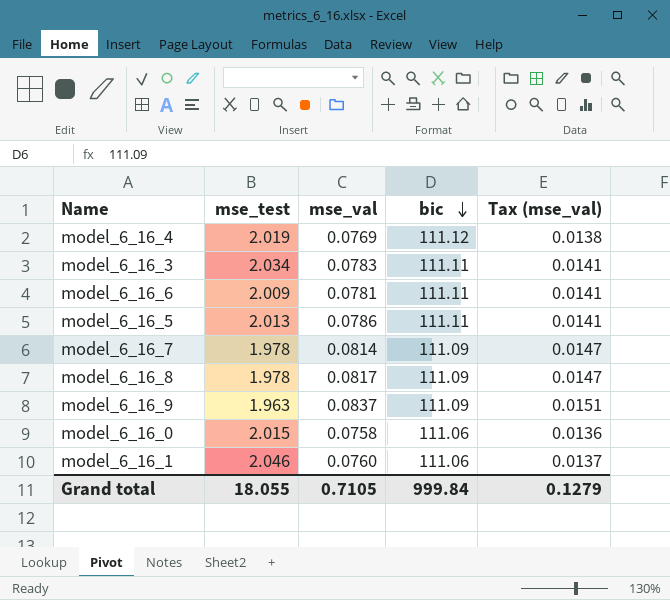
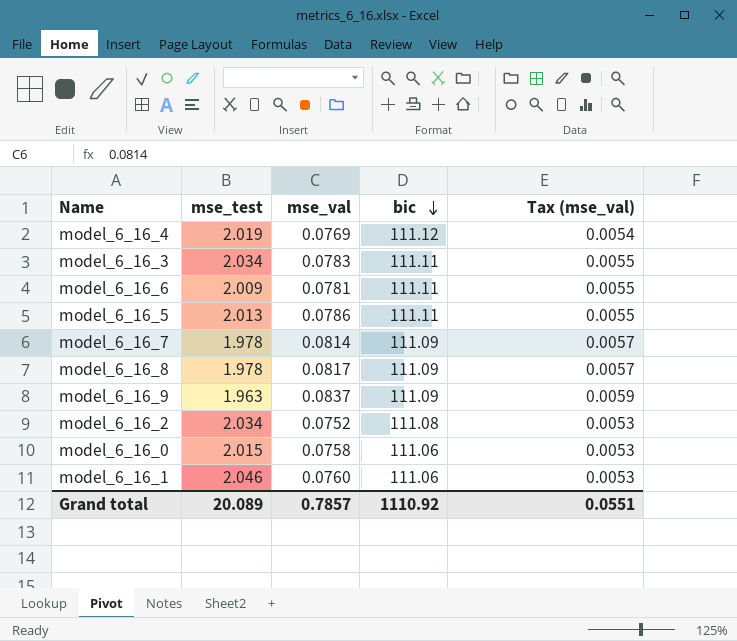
column Tax (mse_val) | formula: [mse_val] * 0.18 -> [mse_val] * 0.07
row model_6_16_2: none -> 2.034 | 0.0752 | 111.08 | 0.0053
Grand total | mse_test: 18.055 -> 20.089
Grand total | mse_val: 0.7105 -> 0.7857
Grand total | bic: 999.84 -> 1110.92
Grand total | Tax (mse_val): 0.1279 -> 0.0551

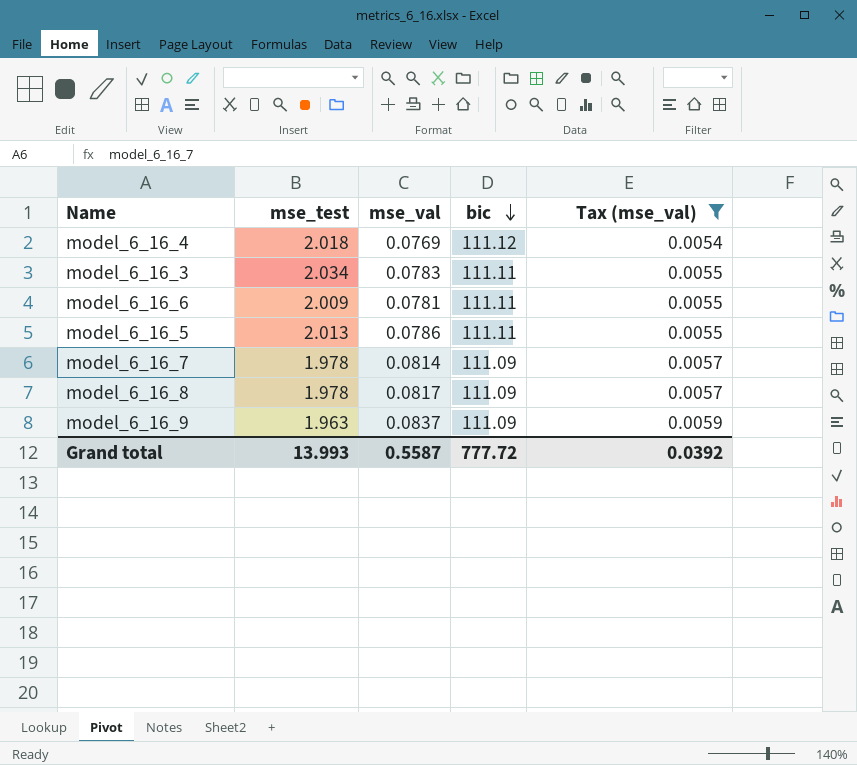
filter: none -> Tax (mse_val) != 0.0053
model_6_16_4 | mse_test: 2.019 -> 2.018
Grand total | mse_test: 20.089 -> 13.993
Grand total | mse_val: 0.7857 -> 0.5587
Grand total | bic: 1110.92 -> 777.72
Grand total | Tax (mse_val): 0.0551 -> 0.0392

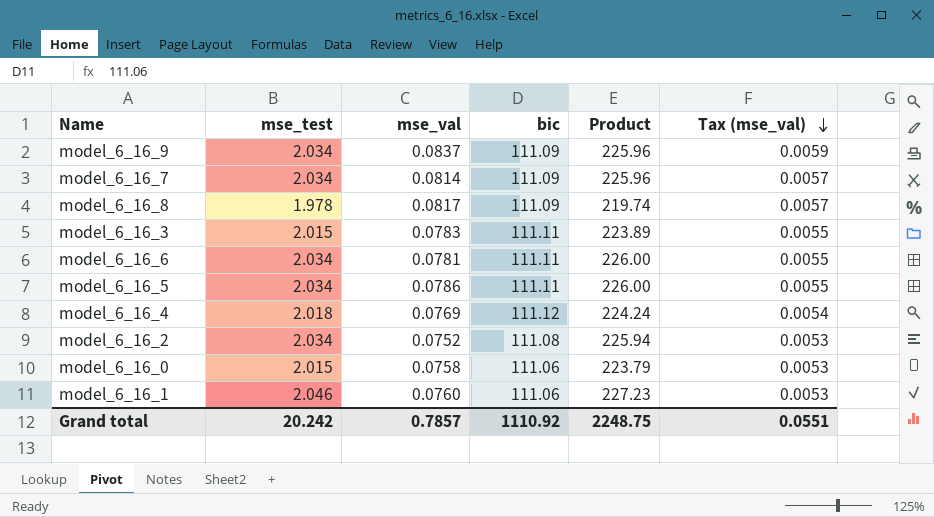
filter: Tax (mse_val) != 0.0053 -> none
row order: bic descending -> Tax (mse_val) descending
column Product | formula: none -> [mse_test] * [bic]
model_6_16_9 | mse_test: 1.963 -> 2.034
model_6_16_7 | mse_test: 1.978 -> 2.034
model_6_16_3 | mse_test: 2.034 -> 2.015
model_6_16_6 | mse_test: 2.009 -> 2.034
model_6_16_5 | mse_test: 2.013 -> 2.034
Grand total | mse_test: 13.993 -> 20.242
Grand total | mse_val: 0.5587 -> 0.7857
Grand total | bic: 777.72 -> 1110.92
Grand total | Tax (mse_val): 0.0392 -> 0.0551

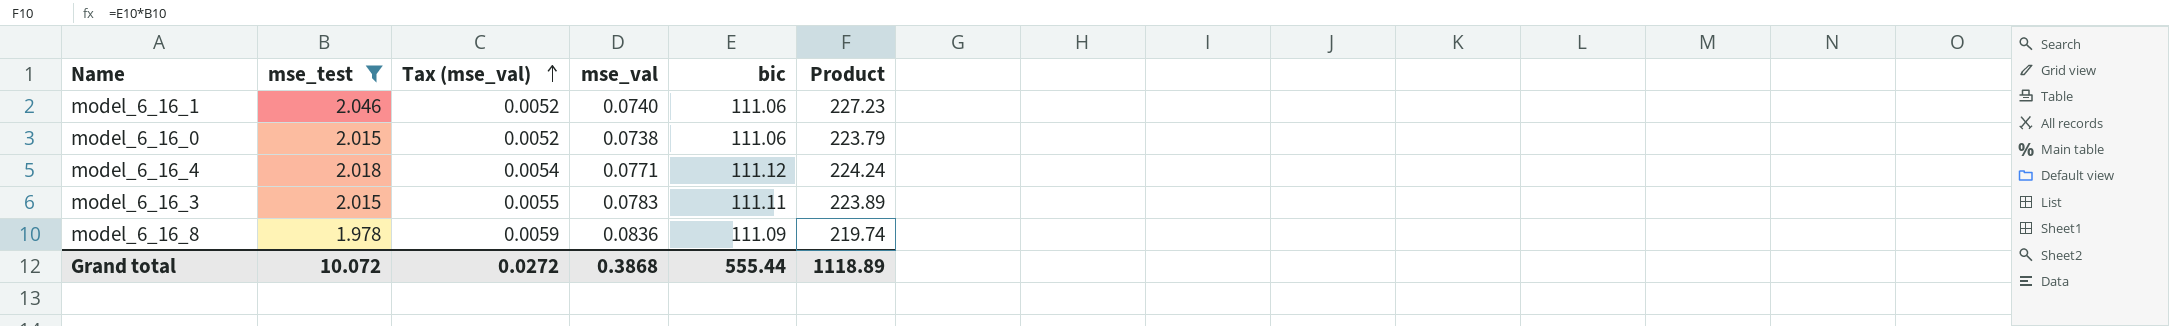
filter: none -> mse_test != 2.034
row order: Tax (mse_val) descending -> Tax (mse_val) ascending
column Tax (mse_val) | position: 6 -> 3
model_6_16_1 | Tax (mse_val): 0.0053 -> 0.0052
model_6_16_1 | mse_val: 0.0760 -> 0.0740
model_6_16_0 | Tax (mse_val): 0.0053 -> 0.0052
model_6_16_0 | mse_val: 0.0758 -> 0.0738
model_6_16_4 | mse_val: 0.0769 -> 0.0771
model_6_16_8 | Tax (mse_val): 0.0057 -> 0.0059
model_6_16_8 | mse_val: 0.0817 -> 0.0836
Grand total | mse_test: 20.242 -> 10.072
Grand total | Tax (mse_val): 0.0551 -> 0.0272
Grand total | mse_val: 0.7857 -> 0.3868
Grand total | bic: 1110.92 -> 555.44
Grand total | Product: 2248.75 -> 1118.89

